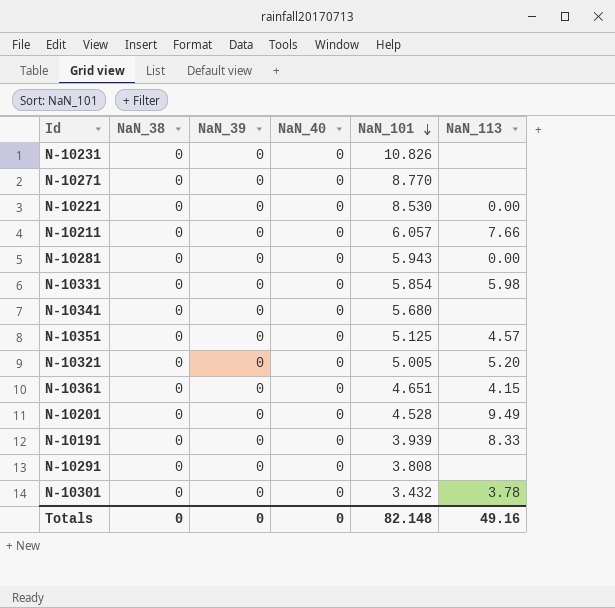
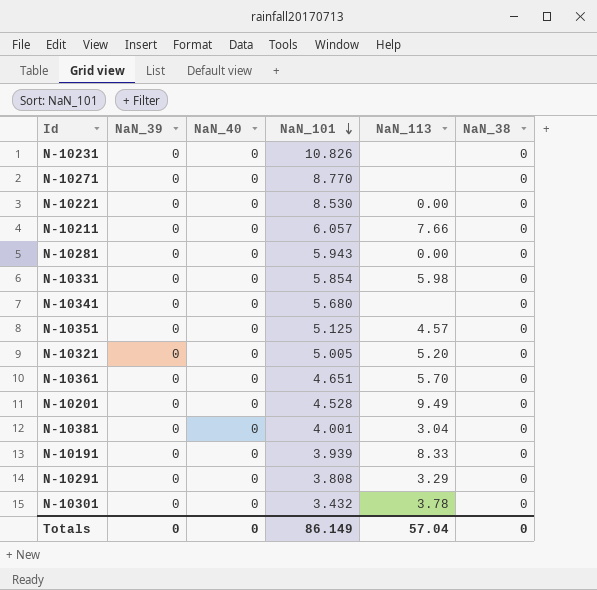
column NaN_38 | position: 2 -> 6
N-10361 | NaN_113: 4.15 -> 5.70
row N-10381: none -> 0 | 0 | 4.001 | 3.04 | 0
N-10291 | NaN_113: none -> 3.29
Totals | NaN_101: 82.148 -> 86.149
Totals | NaN_113: 49.16 -> 57.04

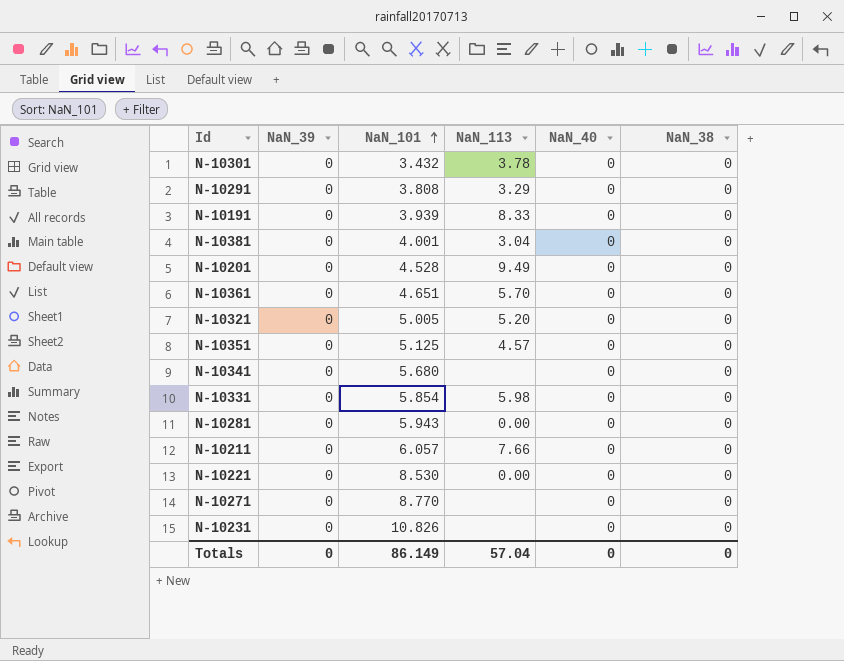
row order: NaN_101 descending -> NaN_101 ascending
column NaN_40 | position: 3 -> 5

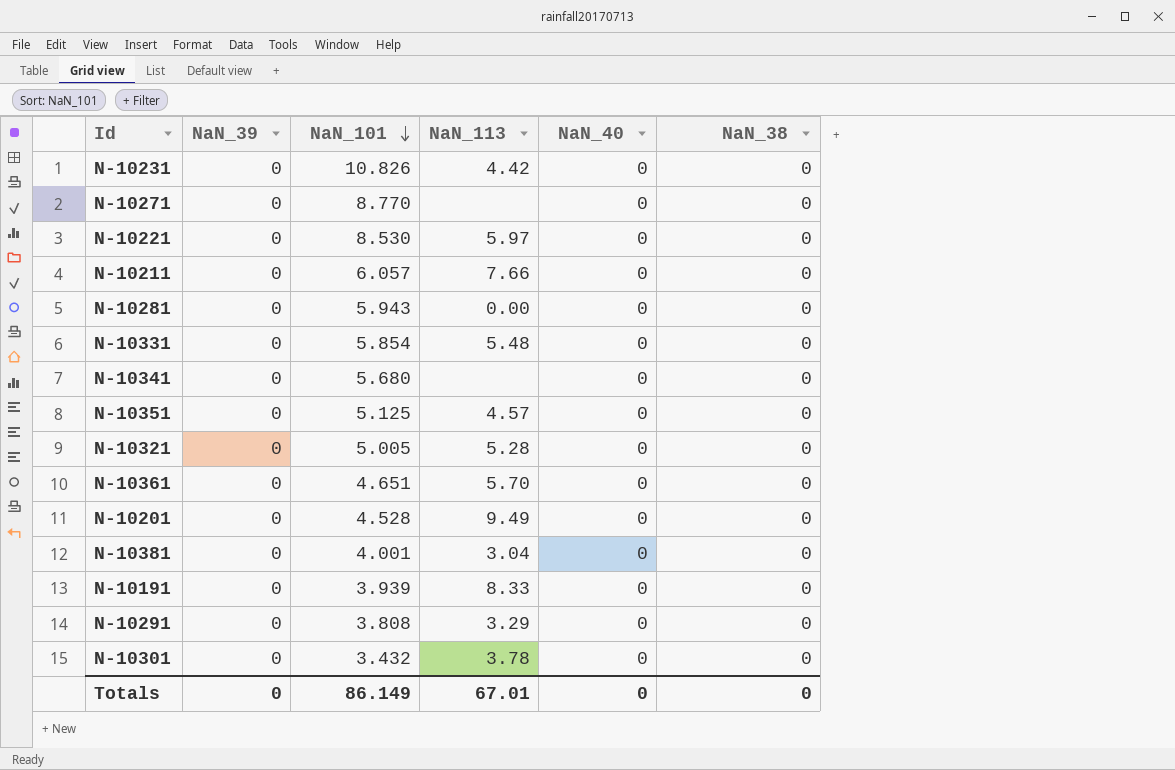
row order: NaN_101 ascending -> NaN_101 descending
N-10231 | NaN_113: none -> 4.42
N-10221 | NaN_113: 0.00 -> 5.97
N-10331 | NaN_113: 5.98 -> 5.48
N-10321 | NaN_113: 5.20 -> 5.28
Totals | NaN_113: 57.04 -> 67.01

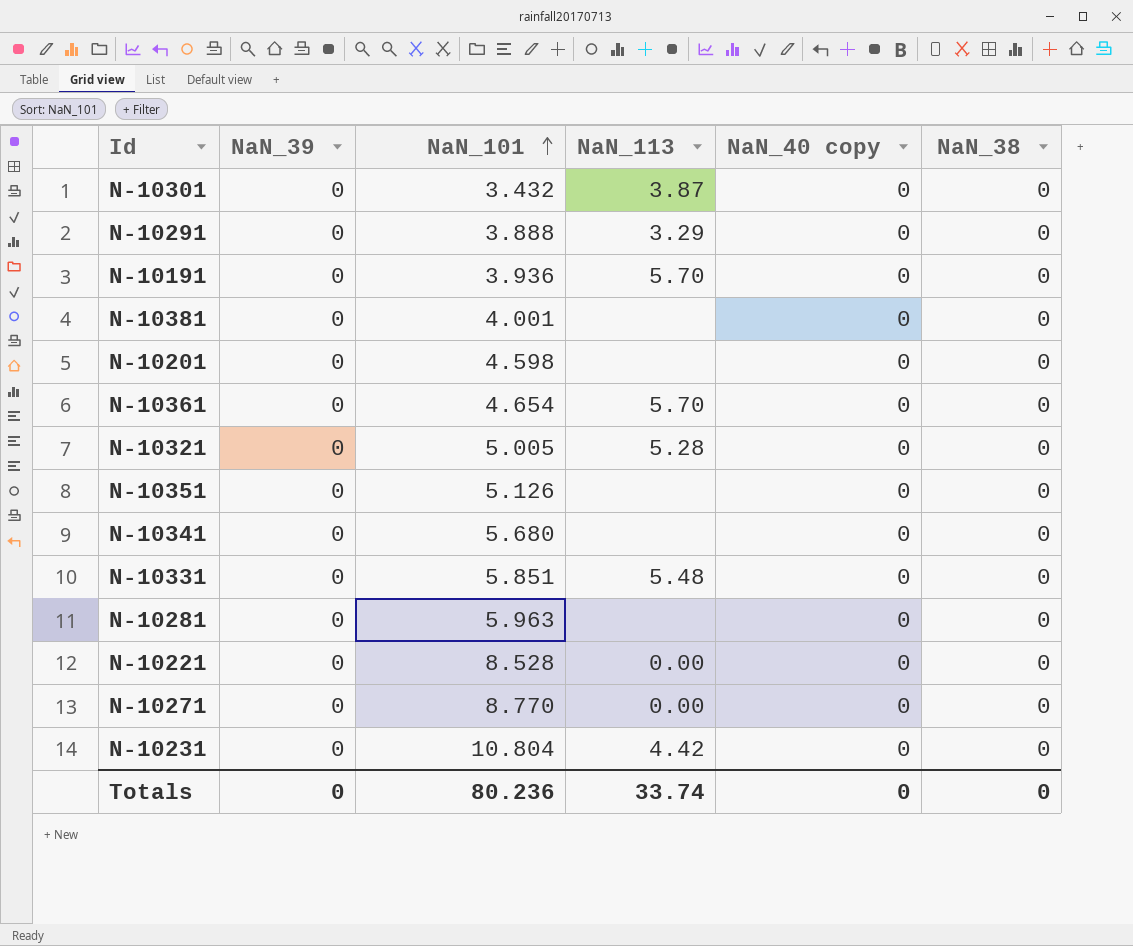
row order: NaN_101 descending -> NaN_101 ascending
column name: NaN_40 -> NaN_40 copy
row N-10211: 0 | 6.057 | 7.66 | 0 | 0 -> none
N-10301 | NaN_113: 3.78 -> 3.87
N-10291 | NaN_101: 3.808 -> 3.888
N-10191 | NaN_101: 3.939 -> 3.936
N-10191 | NaN_113: 8.33 -> 5.70
N-10381 | NaN_113: 3.04 -> none
N-10201 | NaN_101: 4.528 -> 4.598
N-10201 | NaN_113: 9.49 -> none
N-10361 | NaN_101: 4.651 -> 4.654
N-10351 | NaN_101: 5.125 -> 5.126
N-10351 | NaN_113: 4.57 -> none
N-10331 | NaN_101: 5.854 -> 5.851
N-10281 | NaN_101: 5.943 -> 5.963
N-10281 | NaN_113: 0.00 -> none
N-10221 | NaN_101: 8.530 -> 8.528
N-10221 | NaN_113: 5.97 -> 0.00
N-10271 | NaN_113: none -> 0.00
N-10231 | NaN_101: 10.826 -> 10.804
Totals | NaN_101: 86.149 -> 80.236
Totals | NaN_113: 67.01 -> 33.74

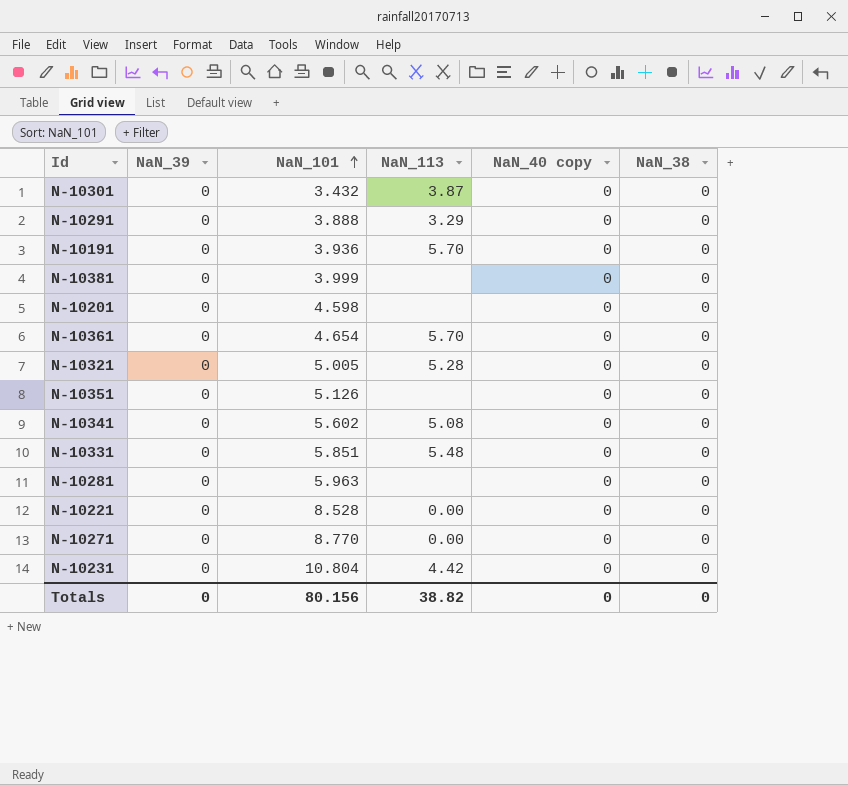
N-10381 | NaN_101: 4.001 -> 3.999
N-10341 | NaN_101: 5.680 -> 5.602
N-10341 | NaN_113: none -> 5.08
Totals | NaN_101: 80.236 -> 80.156
Totals | NaN_113: 33.74 -> 38.82

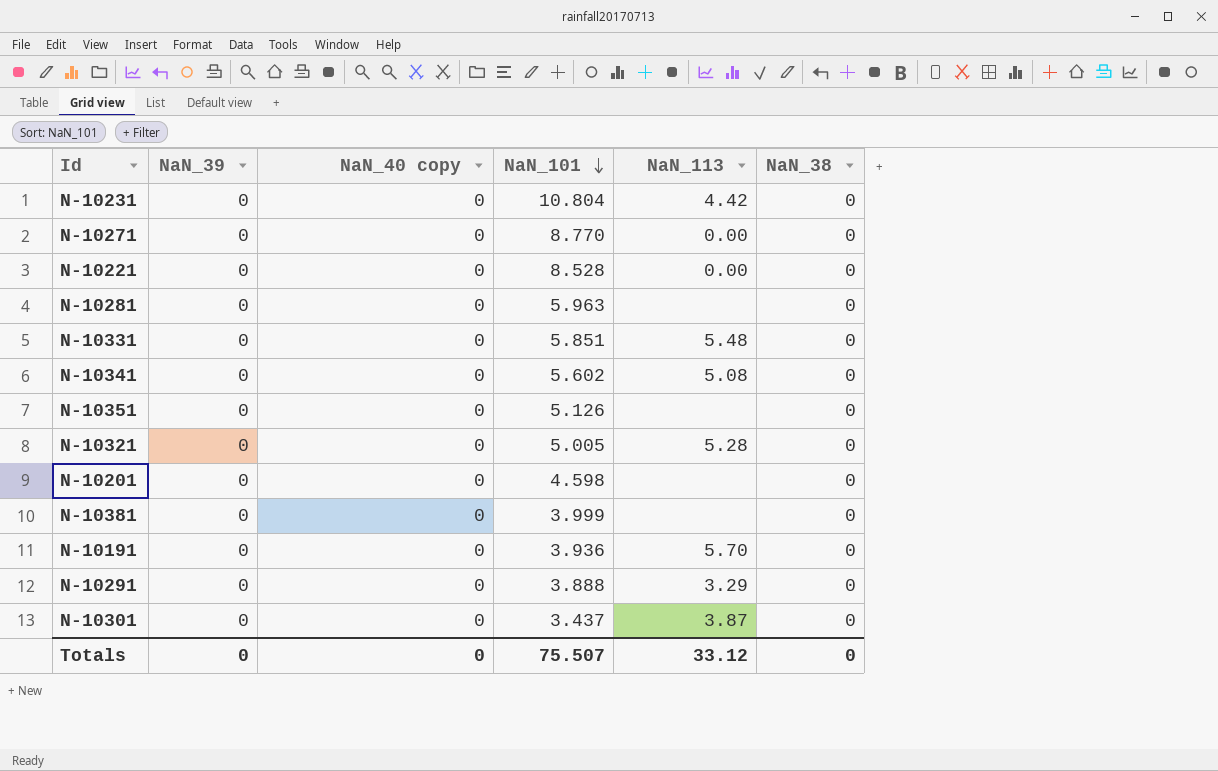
row order: NaN_101 ascending -> NaN_101 descending
column NaN_40 copy | position: 5 -> 3
row N-10361: 0 | 4.654 | 5.70 | 0 | 0 -> none
N-10301 | NaN_101: 3.432 -> 3.437
Totals | NaN_101: 80.156 -> 75.507
Totals | NaN_113: 38.82 -> 33.12

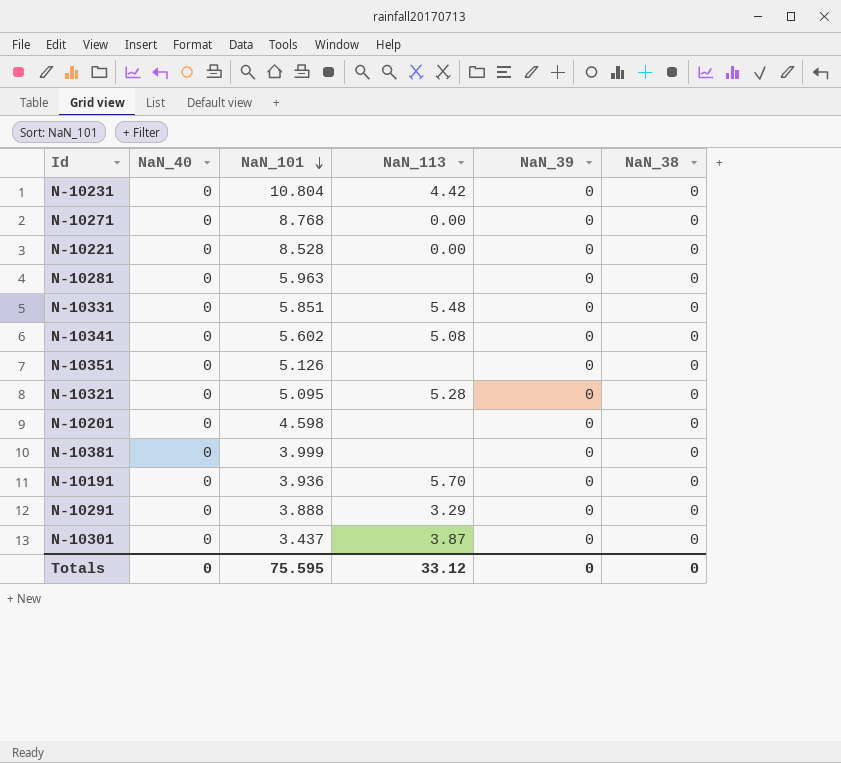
column name: NaN_40 copy -> NaN_40
column NaN_39 | position: 2 -> 5
N-10271 | NaN_101: 8.770 -> 8.768
N-10321 | NaN_101: 5.005 -> 5.095
Totals | NaN_101: 75.507 -> 75.595

